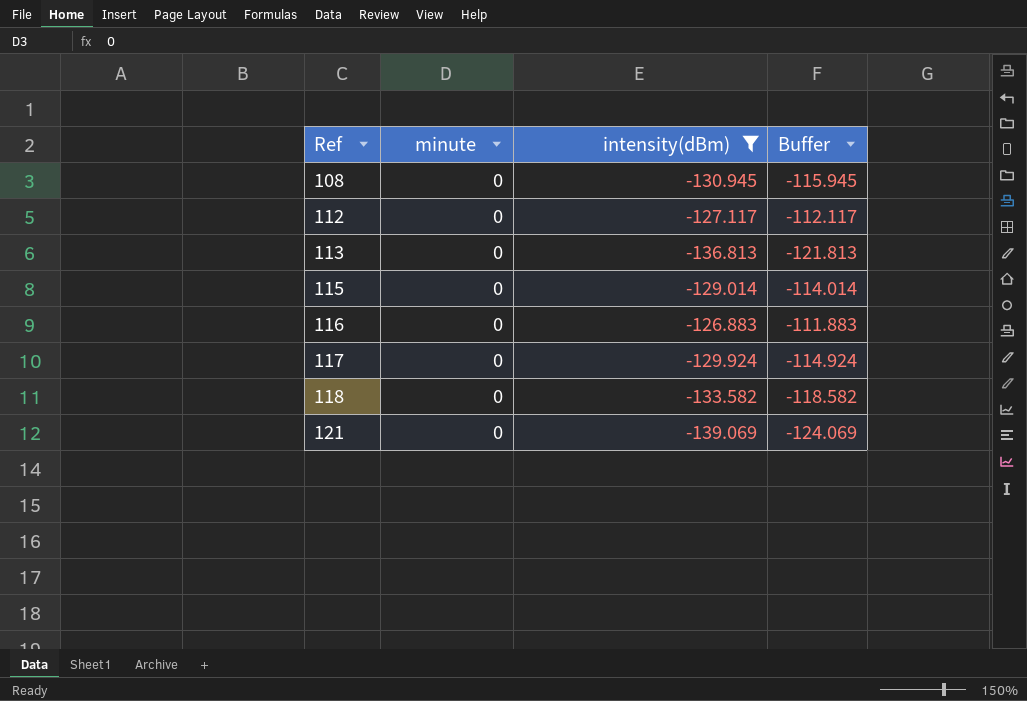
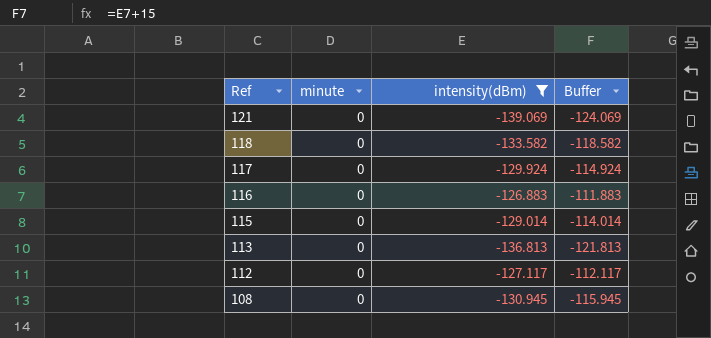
row order: Ref ascending -> Ref descending

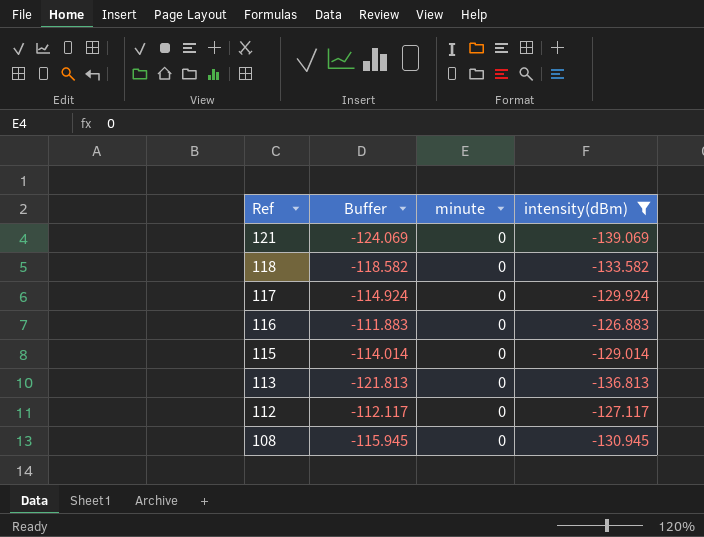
column Buffer | position: 4 -> 2

